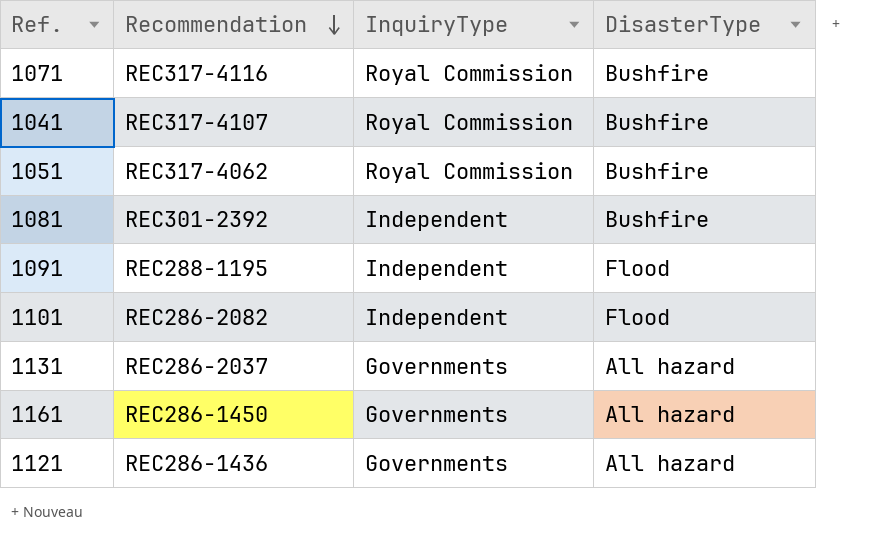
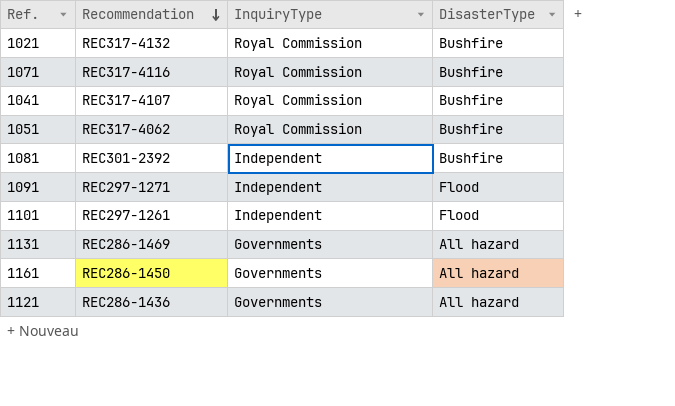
row 1021: none -> REC317-4132 | Royal Commission | Bushfire
1091 | Recommendation: REC288-1195 -> REC297-1271
1101 | Recommendation: REC286-2082 -> REC297-1261
1131 | Recommendation: REC286-2037 -> REC286-1469

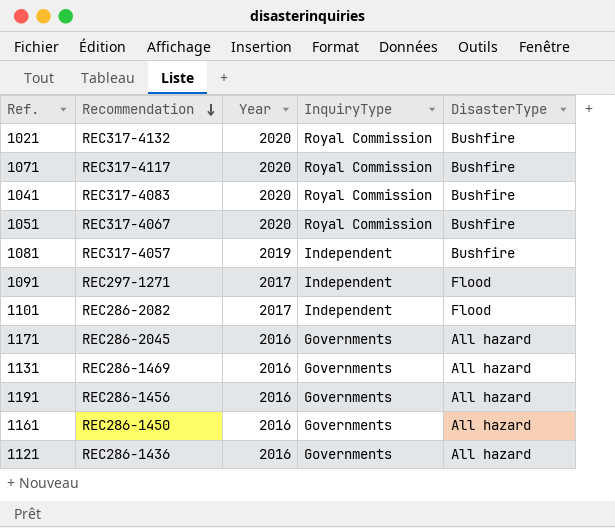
column Year | position: none -> 3
1071 | Recommendation: REC317-4116 -> REC317-4117
1041 | Recommendation: REC317-4107 -> REC317-4083
1051 | Recommendation: REC317-4062 -> REC317-4067
1081 | Recommendation: REC301-2392 -> REC317-4057
1101 | Recommendation: REC297-1261 -> REC286-2082
row 1171: none -> REC286-2045 | 2016 | Governments | All hazard
row 1191: none -> REC286-1456 | 2016 | Governments | All hazard

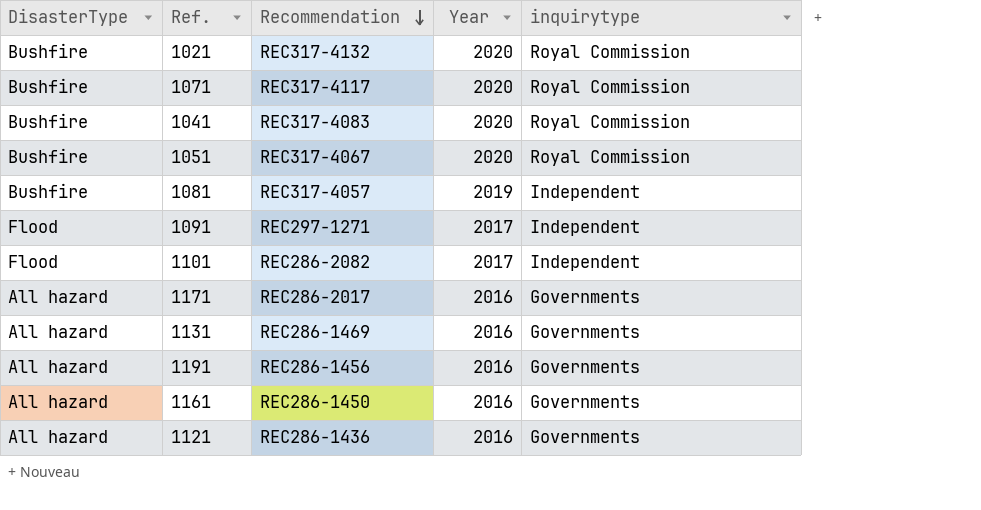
column DisasterType | position: 5 -> 1
column name: InquiryType -> inquirytype
1171 | Recommendation: REC286-2045 -> REC286-2017

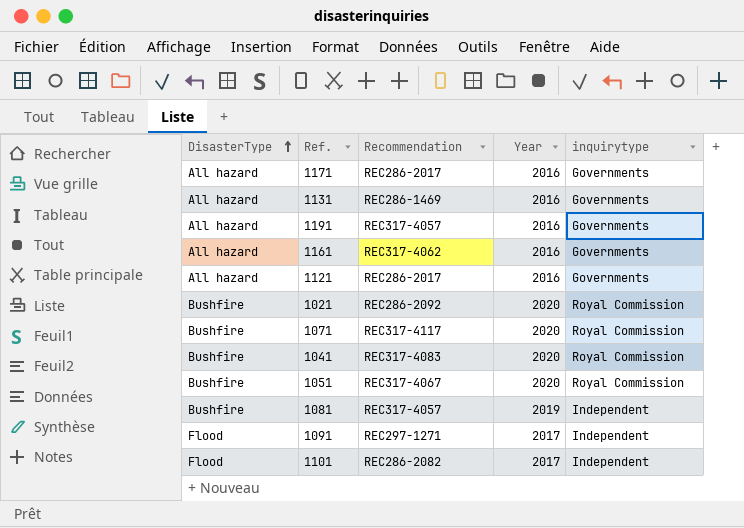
row order: Recommendation descending -> DisasterType ascending
1191 | Recommendation: REC286-1456 -> REC317-4057
1161 | Recommendation: REC286-1450 -> REC317-4062
1121 | Recommendation: REC286-1436 -> REC286-2017
1021 | Recommendation: REC317-4132 -> REC286-2092

